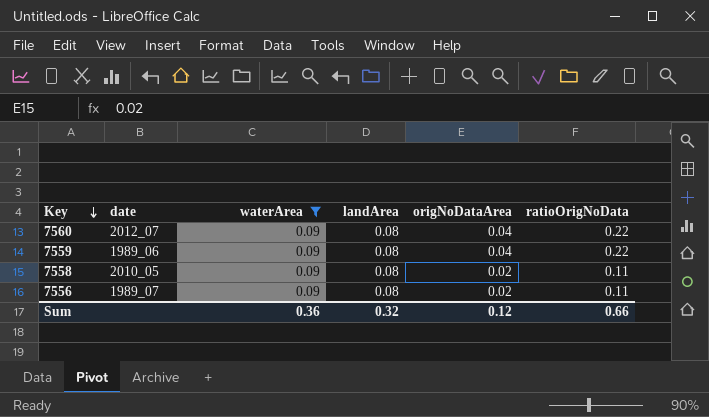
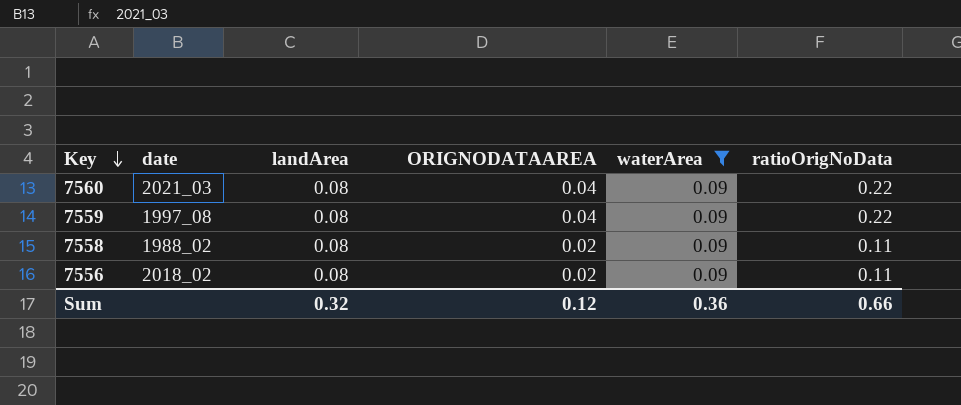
column name: origNoDataArea -> ORIGNODATAAREA
column waterArea | position: 3 -> 5
7560 | date: 2012_07 -> 2021_03
7559 | date: 1989_06 -> 1997_08
7558 | date: 2010_05 -> 1988_02
7556 | date: 1989_07 -> 2018_02

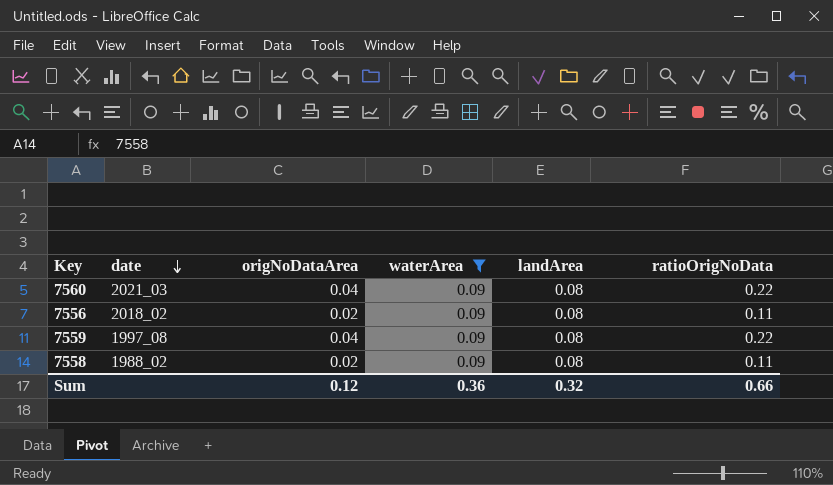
row order: Key descending -> date descending
column name: ORIGNODATAAREA -> origNoDataArea
column landArea | position: 3 -> 5

